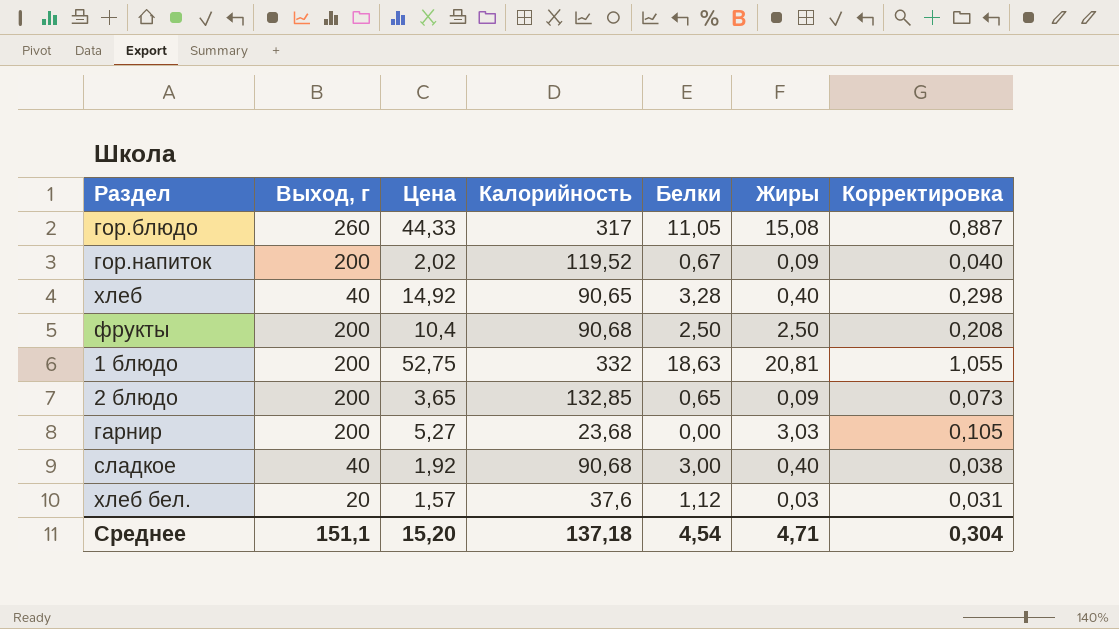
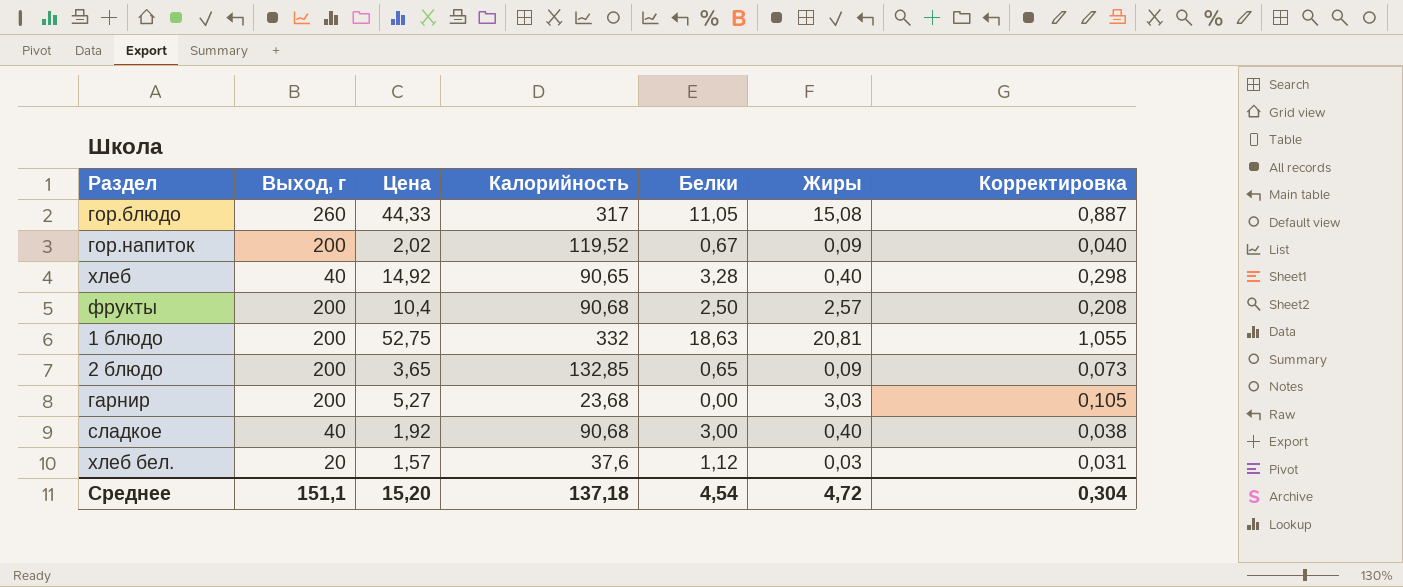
фрукты | Жиры: 2,50 -> 2,57
Среднее | Жиры: 4,71 -> 4,72

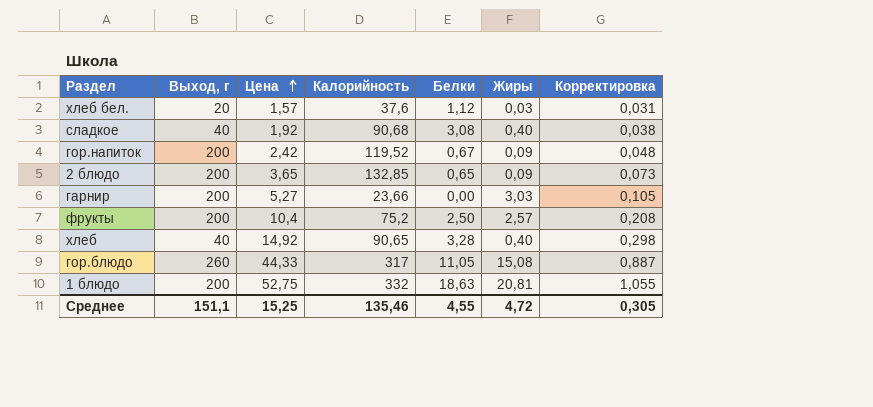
row order: none -> Цена ascending
сладкое | Белки: 3,00 -> 3,08
гор.напиток | Цена: 2,02 -> 2,42
гор.напиток | Корректировка: 0,040 -> 0,048
гарнир | Калорийность: 23,68 -> 23,66
фрукты | Калорийность: 90,68 -> 75,2
Среднее | Цена: 15,20 -> 15,25
Среднее | Калорийность: 137,18 -> 135,46
Среднее | Белки: 4,54 -> 4,55
Среднее | Корректировка: 0,304 -> 0,305

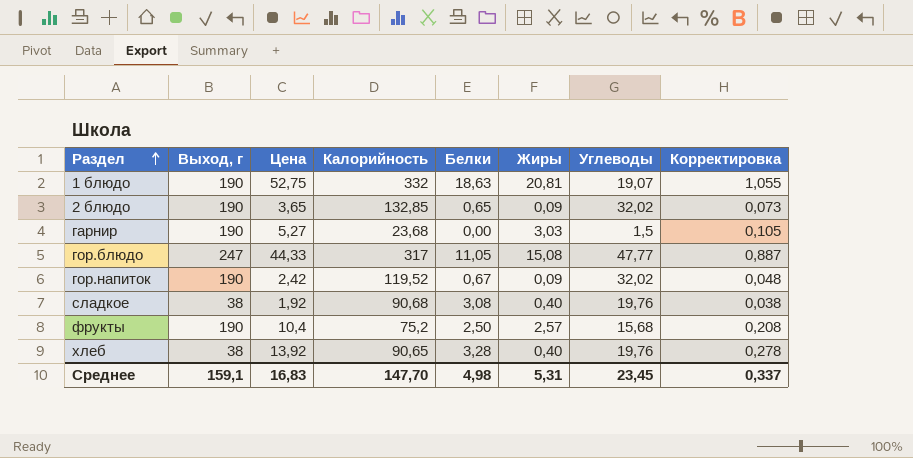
row order: Цена ascending -> Раздел ascending
column Углеводы | position: none -> 7
row хлеб бел.: 20 | 1,57 | 37,6 | 1,12 | 0,03 | 0,031 -> none
1 блюдо | Выход, г: 200 -> 190
2 блюдо | Выход, г: 200 -> 190
гарнир | Выход, г: 200 -> 190
гарнир | Калорийность: 23,66 -> 23,68
гор.блюдо | Выход, г: 260 -> 247
гор.напиток | Выход, г: 200 -> 190
сладкое | Выход, г: 40 -> 38
фрукты | Выход, г: 200 -> 190
хлеб | Выход, г: 40 -> 38
хлеб | Цена: 14,92 -> 13,92
хлеб | Корректировка: 0,298 -> 0,278
Среднее | Выход, г: 151,1 -> 159,1
Среднее | Цена: 15,25 -> 16,83
Среднее | Калорийность: 135,46 -> 147,70
Среднее | Белки: 4,55 -> 4,98
Среднее | Жиры: 4,72 -> 5,31
Среднее | Корректировка: 0,305 -> 0,337

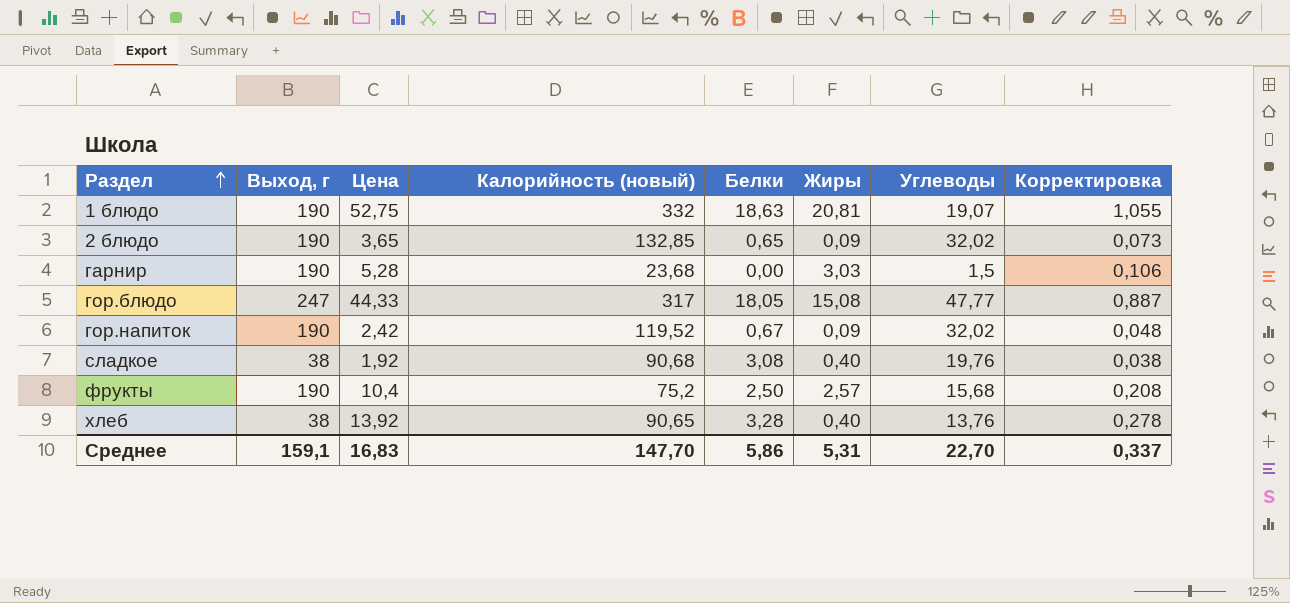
column name: Калорийность -> Калорийность (новый)
гарнир | Цена: 5,27 -> 5,28
гарнир | Корректировка: 0,105 -> 0,106
гор.блюдо | Белки: 11,05 -> 18,05
хлеб | Углеводы: 19,76 -> 13,76
Среднее | Белки: 4,98 -> 5,86
Среднее | Углеводы: 23,45 -> 22,70

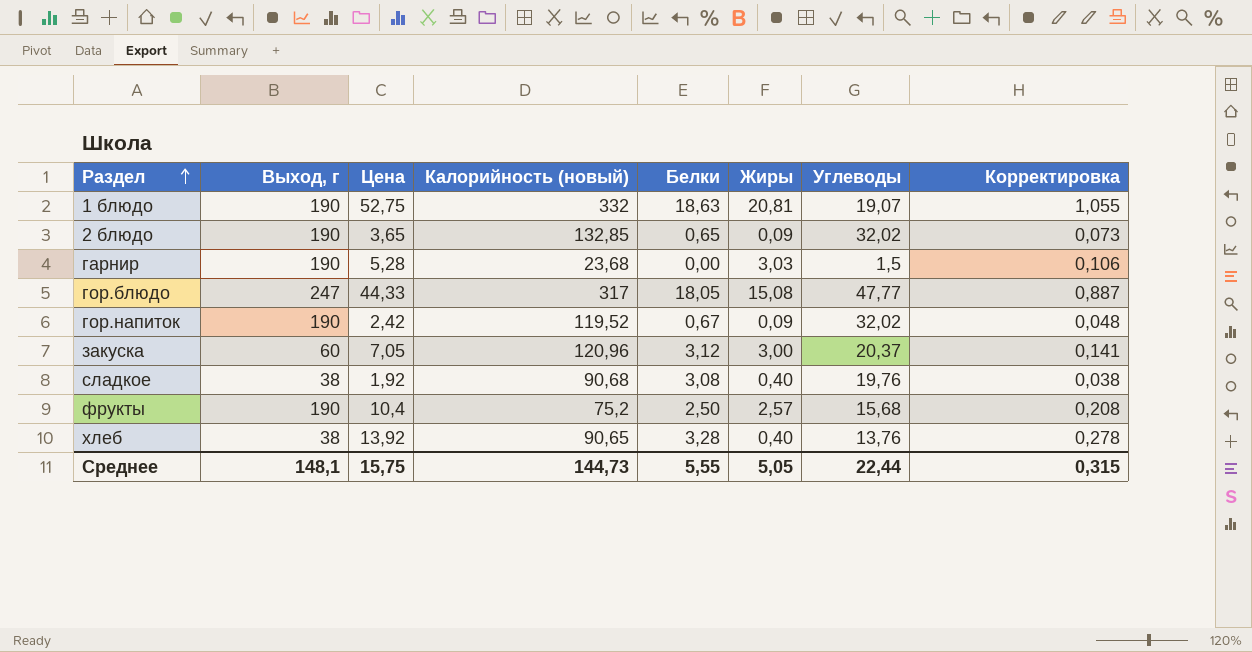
row закуска: none -> 60 | 7,05 | 120,96 | 3,12 | 3,00 | 20,37 | 0,141
Среднее | Выход, г: 159,1 -> 148,1
Среднее | Цена: 16,83 -> 15,75
Среднее | Калорийность (новый): 147,70 -> 144,73
Среднее | Белки: 5,86 -> 5,55
Среднее | Жиры: 5,31 -> 5,05
Среднее | Углеводы: 22,70 -> 22,44
Среднее | Корректировка: 0,337 -> 0,315

